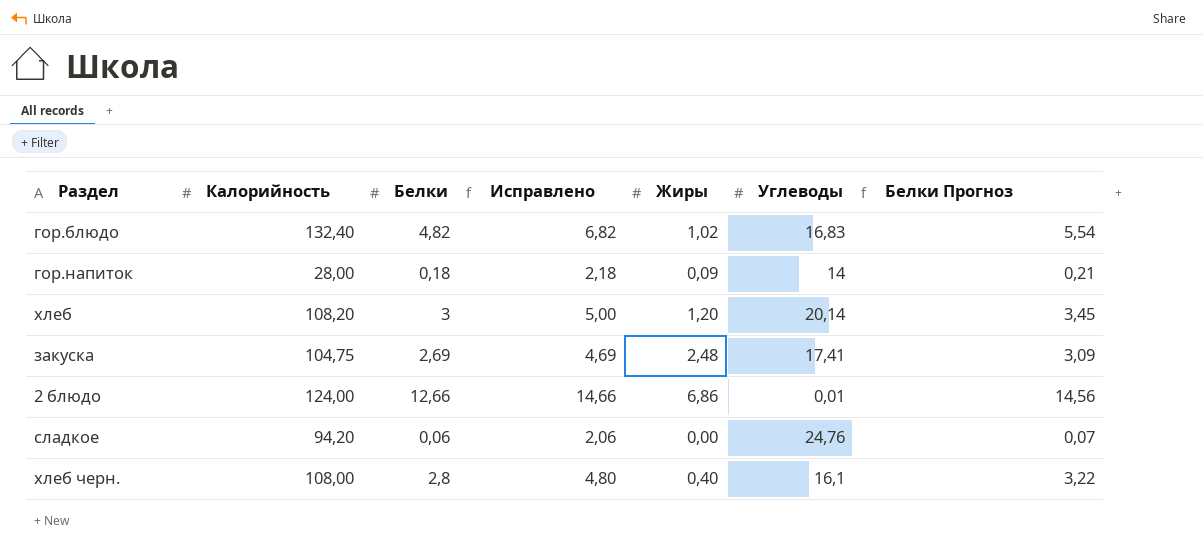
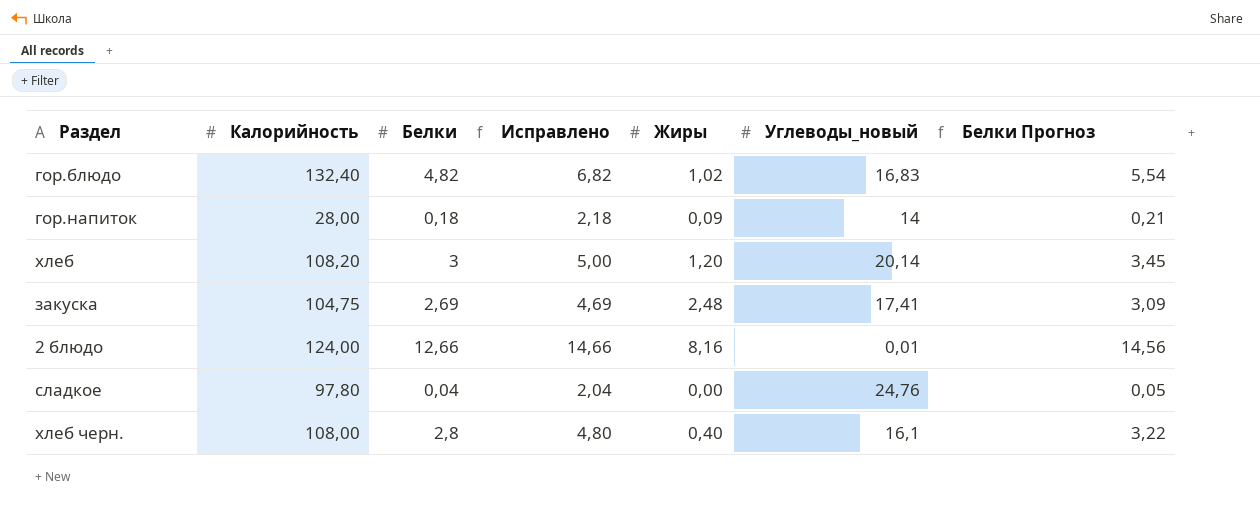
column name: Углеводы -> Углеводы_новый
2 блюдо | Жиры: 6,86 -> 8,16
сладкое | Калорийность: 94,20 -> 97,80
сладкое | Белки: 0,06 -> 0,04
сладкое | Исправлено: 2,06 -> 2,04
сладкое | Белки Прогноз: 0,07 -> 0,05

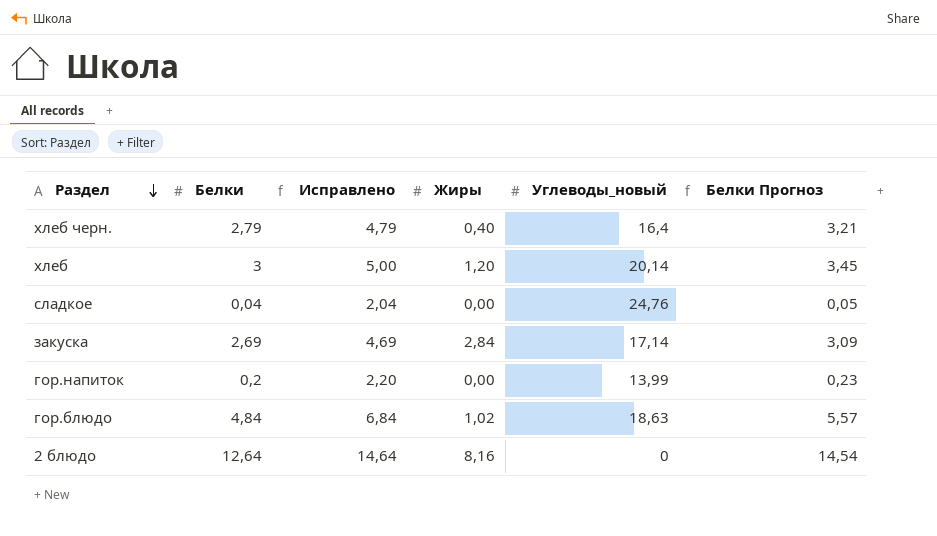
row order: none -> Раздел descending
column Калорийность | position: 2 -> none
хлеб черн. | Белки: 2,8 -> 2,79
хлеб черн. | Исправлено: 4,80 -> 4,79
хлеб черн. | Углеводы_новый: 16,1 -> 16,4
хлеб черн. | Белки Прогноз: 3,22 -> 3,21
закуска | Жиры: 2,48 -> 2,84
закуска | Углеводы_новый: 17,41 -> 17,14
гор.напиток | Белки: 0,18 -> 0,2
гор.напиток | Исправлено: 2,18 -> 2,20
гор.напиток | Жиры: 0,09 -> 0,00
гор.напиток | Углеводы_новый: 14 -> 13,99
гор.напиток | Белки Прогноз: 0,21 -> 0,23
гор.блюдо | Белки: 4,82 -> 4,84
гор.блюдо | Исправлено: 6,82 -> 6,84
гор.блюдо | Углеводы_новый: 16,83 -> 18,63
гор.блюдо | Белки Прогноз: 5,54 -> 5,57
2 блюдо | Белки: 12,66 -> 12,64
2 блюдо | Исправлено: 14,66 -> 14,64
2 блюдо | Углеводы_новый: 0,01 -> 0
2 блюдо | Белки Прогноз: 14,56 -> 14,54

